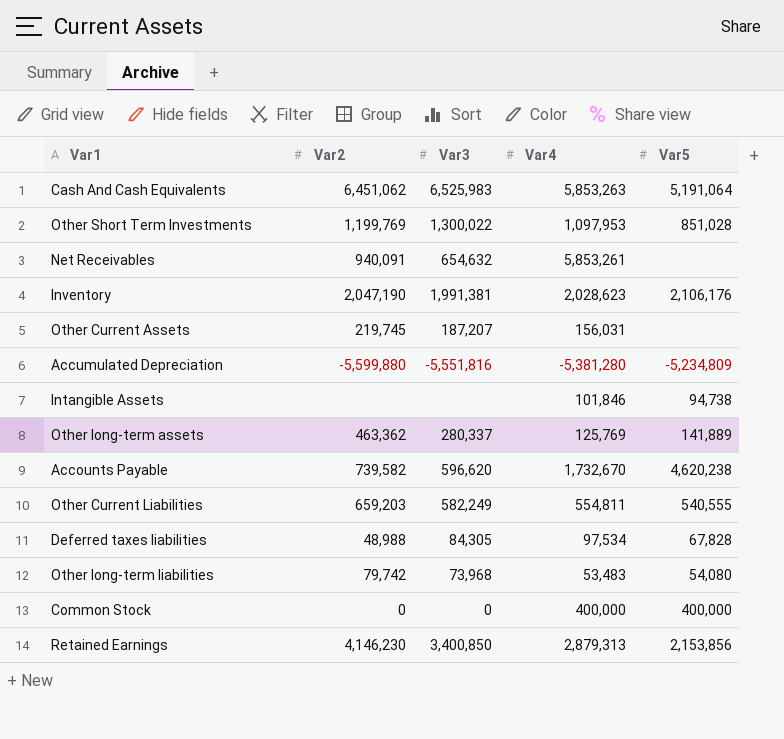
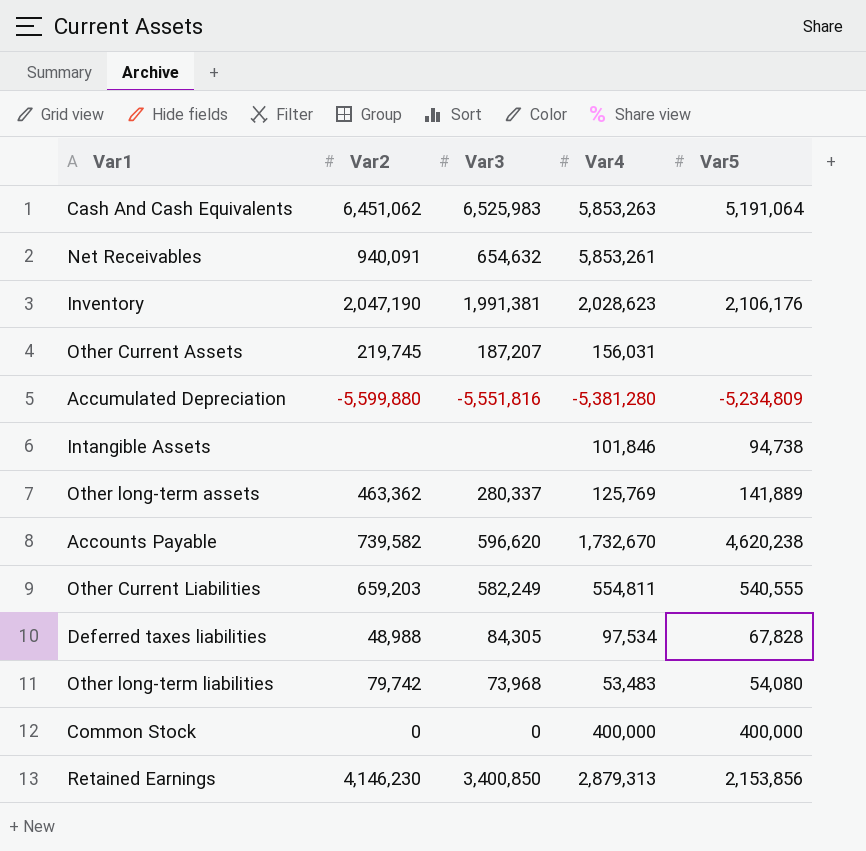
row Other Short Term Investments: 1,199,769 | 1,300,022 | 1,097,953 | 851,028 -> none

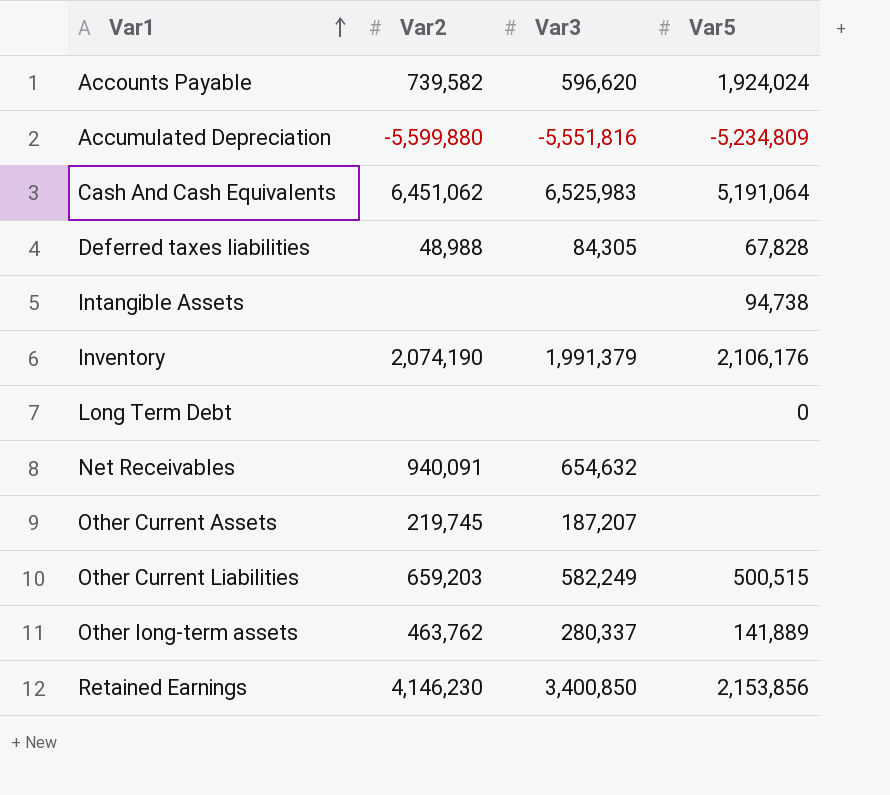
row order: none -> Var1 ascending
column Var4 | position: 4 -> none
row Other long-term liabilities: 79,742 | 73,968 | 53,483 | 54,080 -> none
row Common Stock: 0 | 0 | 400,000 | 400,000 -> none
Accounts Payable | Var5: 4,620,238 -> 1,924,024
Inventory | Var2: 2,047,190 -> 2,074,190
Inventory | Var3: 1,991,381 -> 1,991,379
row Long Term Debt: none -> none | none | 0
Other Current Liabilities | Var5: 540,555 -> 500,515
Other long-term assets | Var2: 463,362 -> 463,762

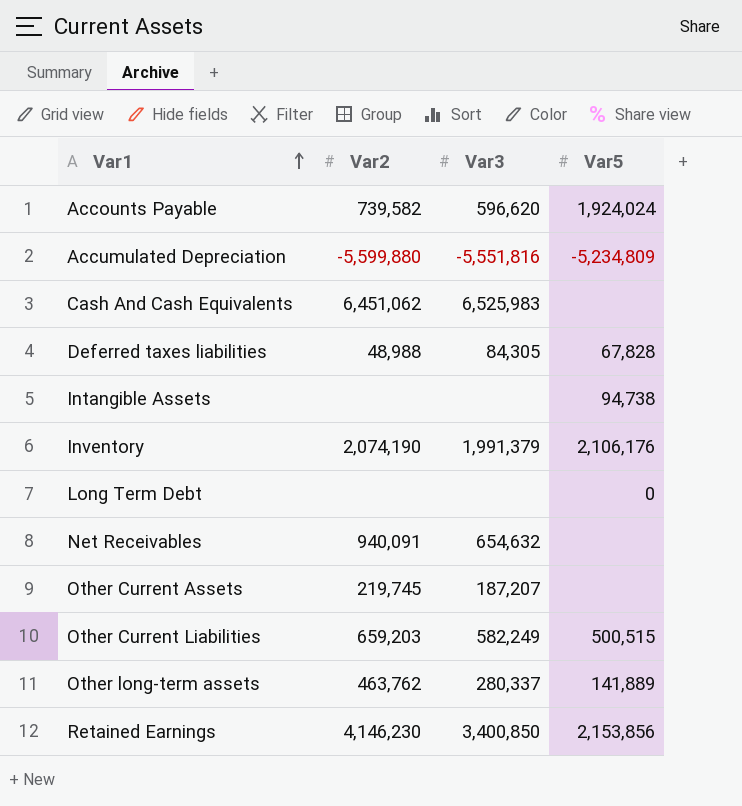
Cash And Cash Equivalents | Var5: 5,191,064 -> none

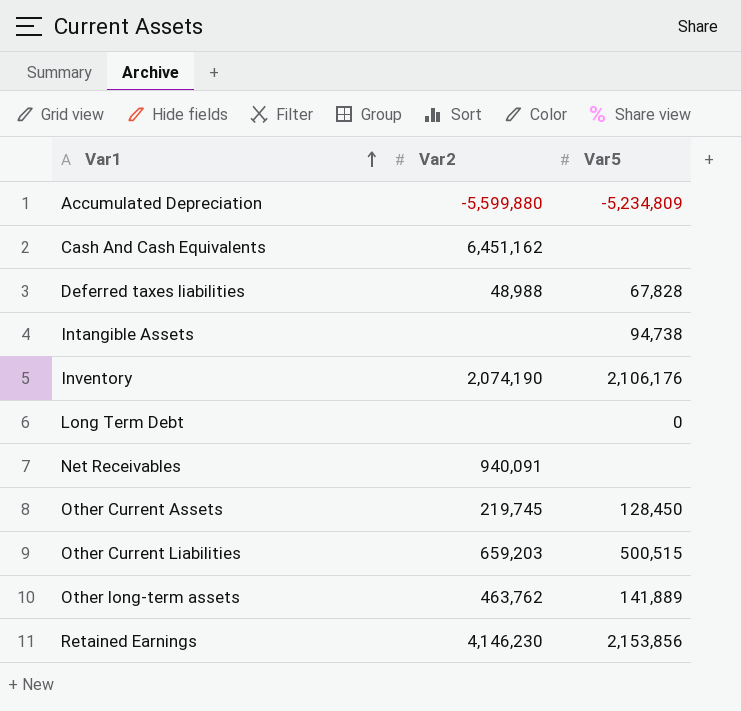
column Var3 | position: 3 -> none
row Accounts Payable: 739,582 | 596,620 | 1,924,024 -> none
Cash And Cash Equivalents | Var2: 6,451,062 -> 6,451,162
Other Current Assets | Var5: none -> 128,450

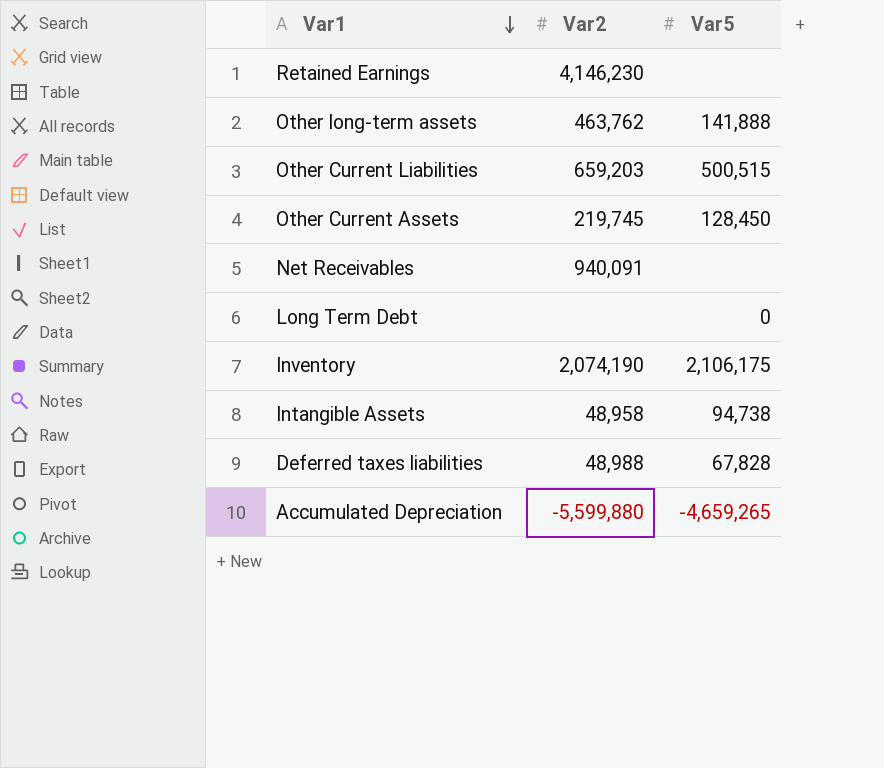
row order: Var1 ascending -> Var1 descending
row Cash And Cash Equivalents: 6,451,162 | none -> none
Retained Earnings | Var5: 2,153,856 -> none
Other long-term assets | Var5: 141,889 -> 141,888
Inventory | Var5: 2,106,176 -> 2,106,175
Intangible Assets | Var2: none -> 48,958
Accumulated Depreciation | Var5: -5,234,809 -> -4,659,265

